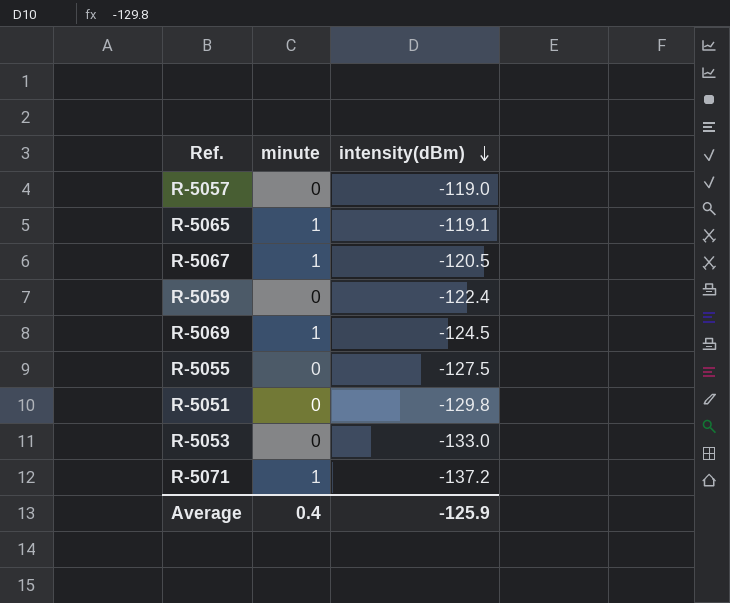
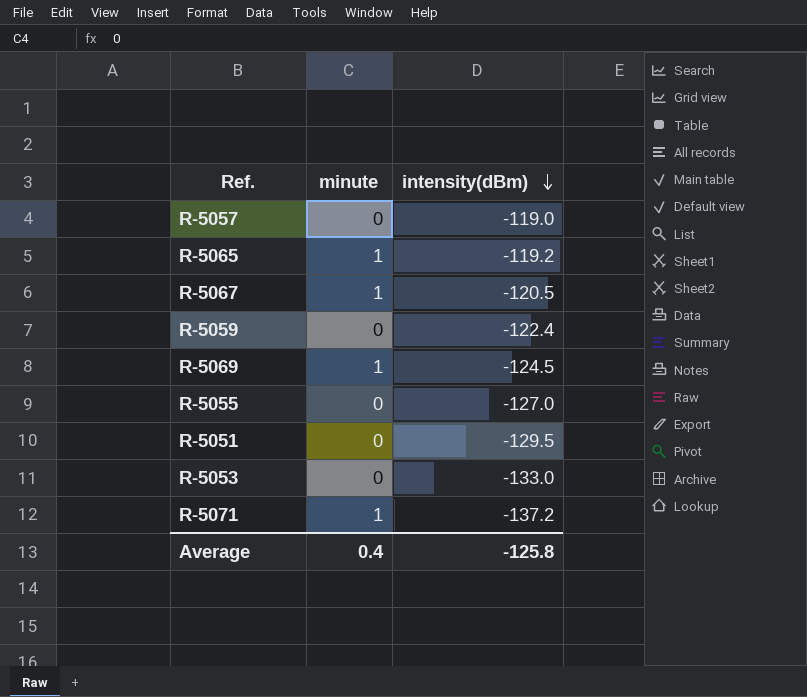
R-5065 | intensity(dBm): -119.1 -> -119.2
R-5055 | intensity(dBm): -127.5 -> -127.0
R-5051 | intensity(dBm): -129.8 -> -129.5
Average | intensity(dBm): -125.9 -> -125.8

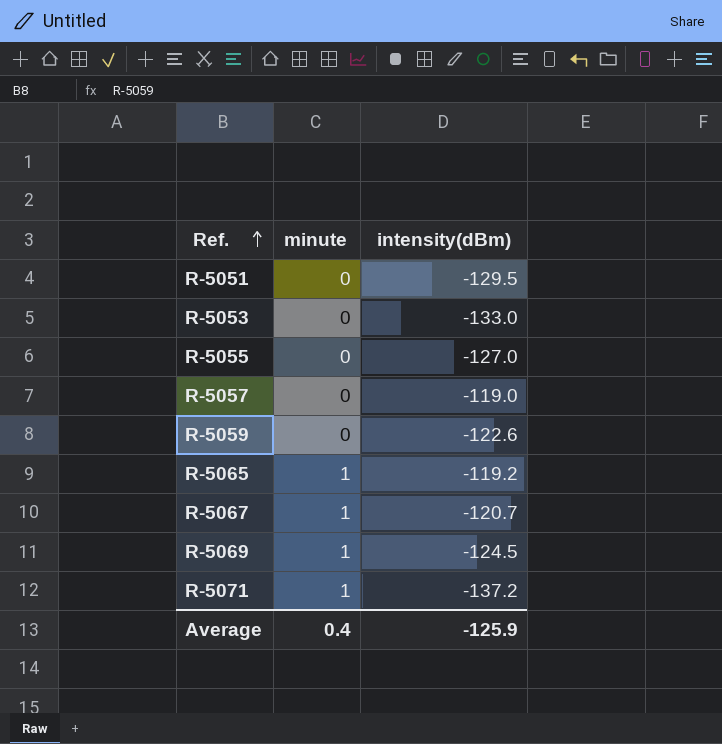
row order: intensity(dBm) descending -> Ref. ascending
R-5059 | intensity(dBm): -122.4 -> -122.6
R-5067 | intensity(dBm): -120.5 -> -120.7
Average | intensity(dBm): -125.8 -> -125.9

